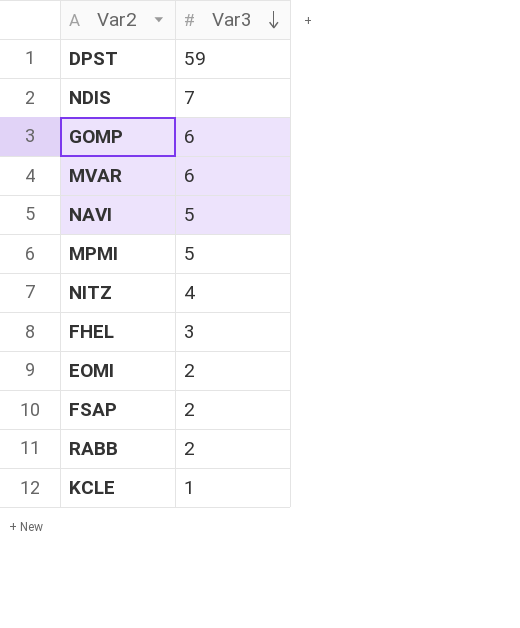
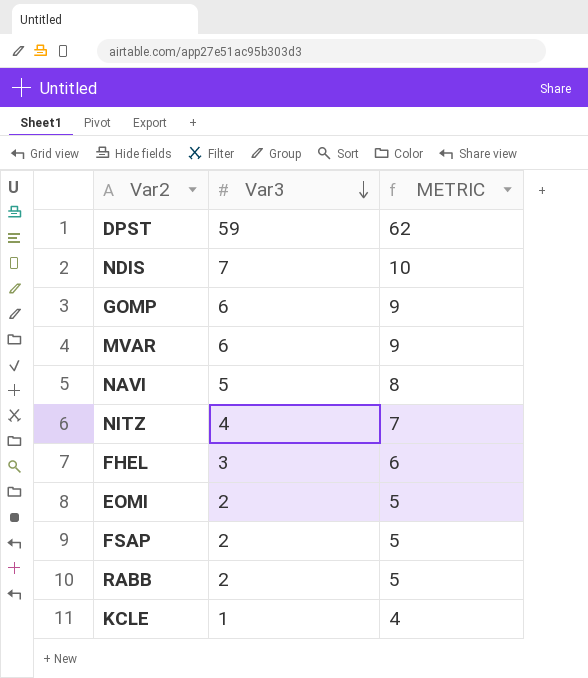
column METRIC | formula: none -> [Var3] + 3
row MPMI: 5 -> none

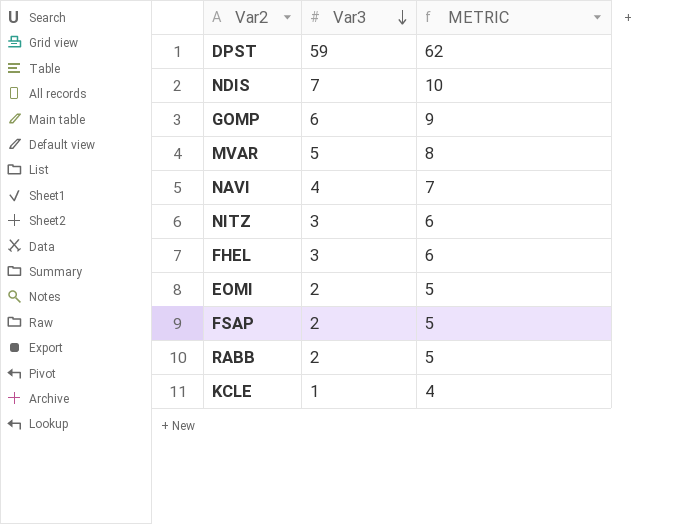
MVAR | Var3: 6 -> 5
MVAR | METRIC: 9 -> 8
NAVI | Var3: 5 -> 4
NAVI | METRIC: 8 -> 7
NITZ | Var3: 4 -> 3
NITZ | METRIC: 7 -> 6

